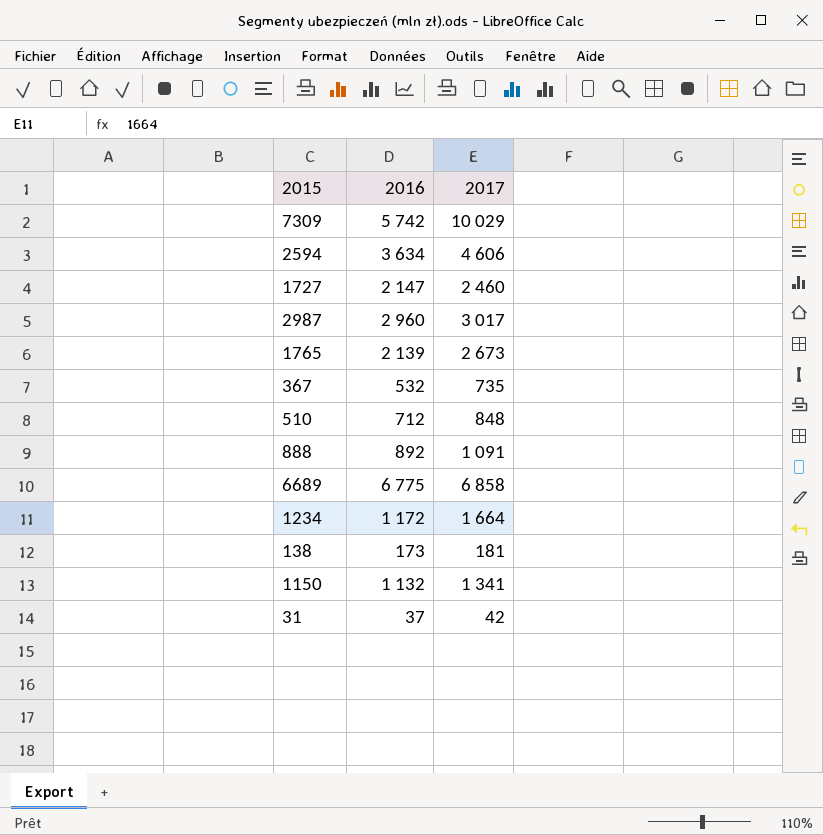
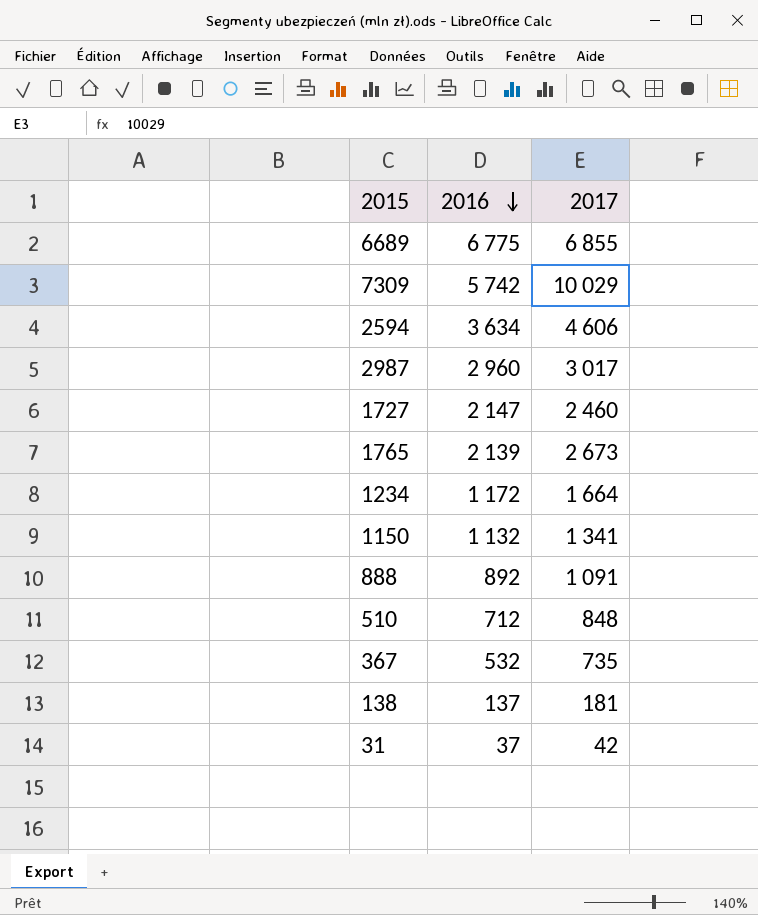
row order: none -> 2016 descending
6689 | 2017: 6 858 -> 6 855
138 | 2016: 173 -> 137

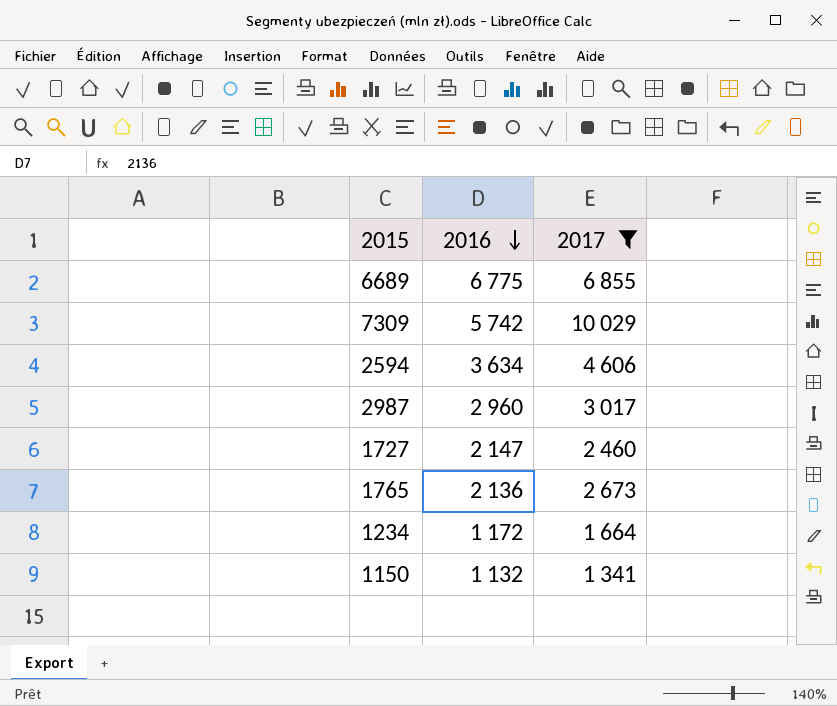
filter: none -> 2017 >= 1 341
1765 | 2016: 2 139 -> 2 136

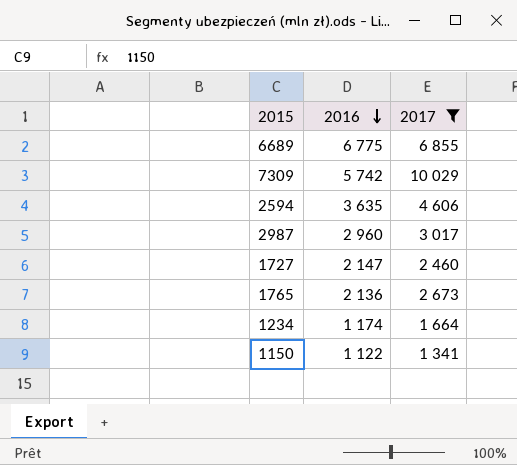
2594 | 2016: 3 634 -> 3 635
1234 | 2016: 1 172 -> 1 174
1150 | 2016: 1 132 -> 1 122

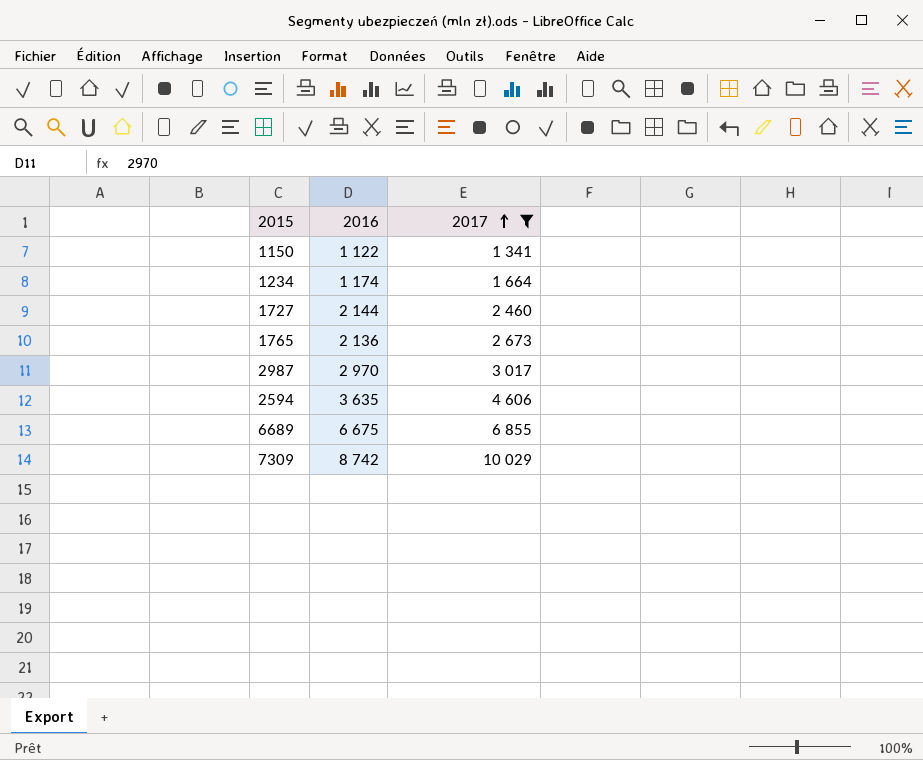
row order: 2016 descending -> 2017 ascending
1727 | 2016: 2 147 -> 2 144
2987 | 2016: 2 960 -> 2 970
6689 | 2016: 6 775 -> 6 675
7309 | 2016: 5 742 -> 8 742

